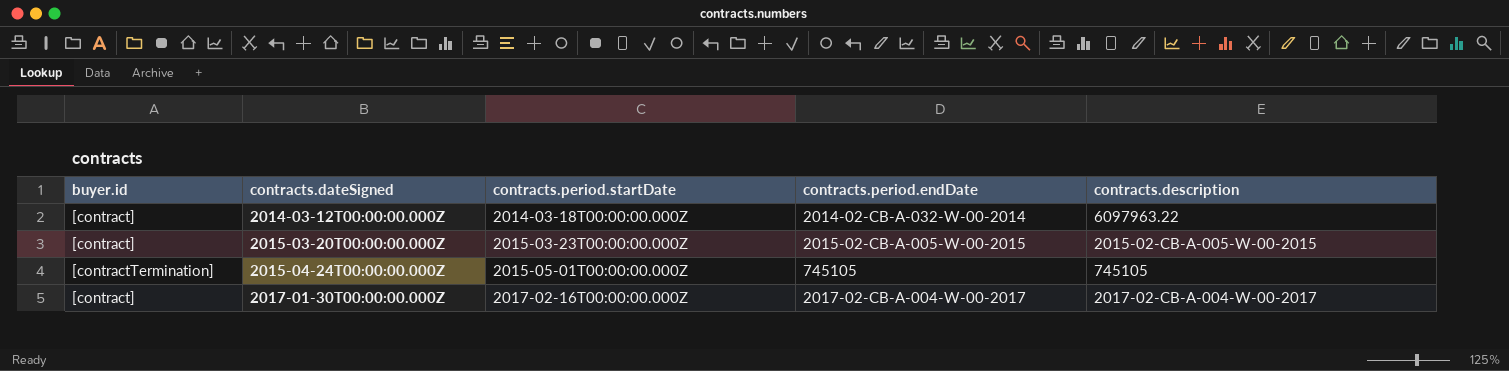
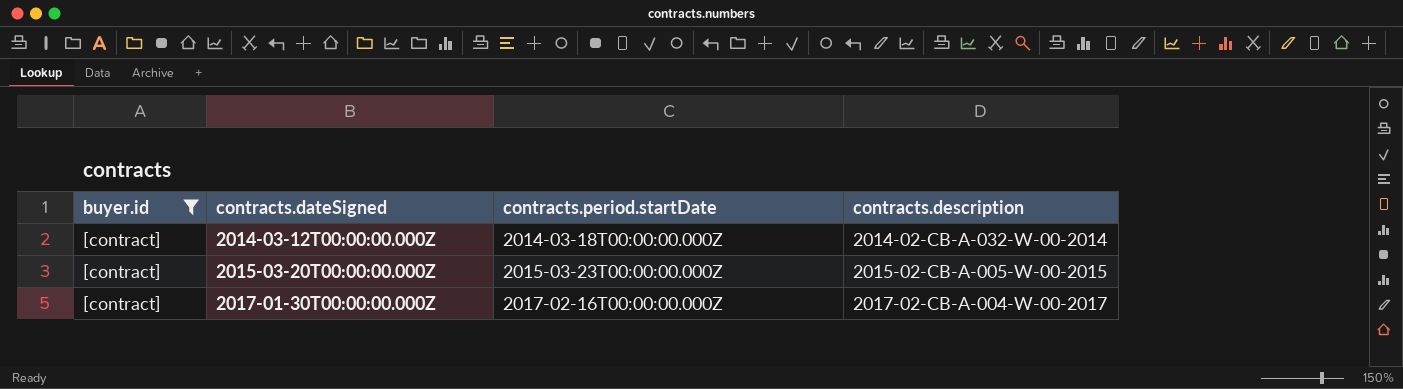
filter: none -> buyer.id = [contract]
column contracts.period.endDate | position: 4 -> none
2014-03-12T00:00:00.000Z | contracts.description: 6097963.22 -> 2014-02-CB-A-032-W-00-2014

